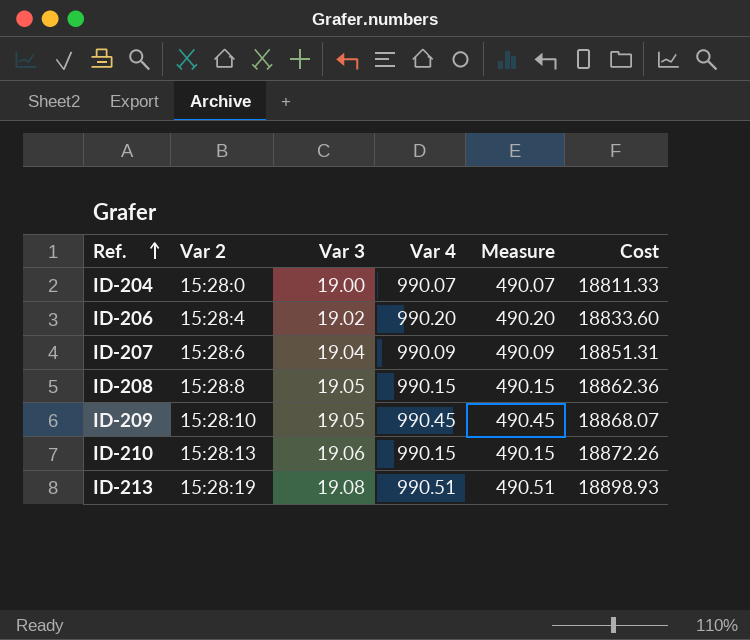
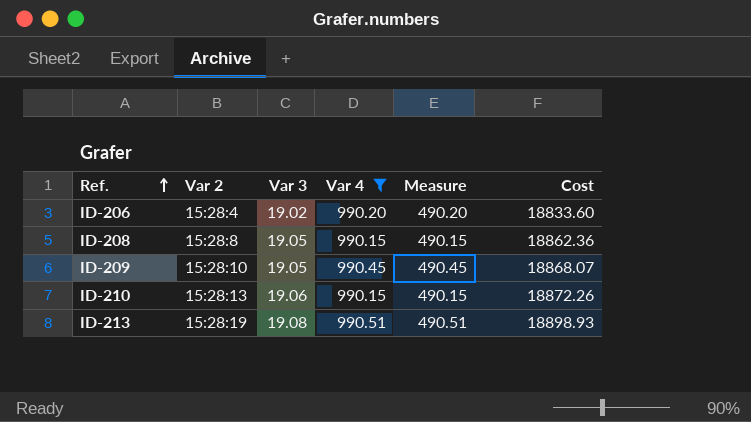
filter: none -> Var 4 >= 990.15

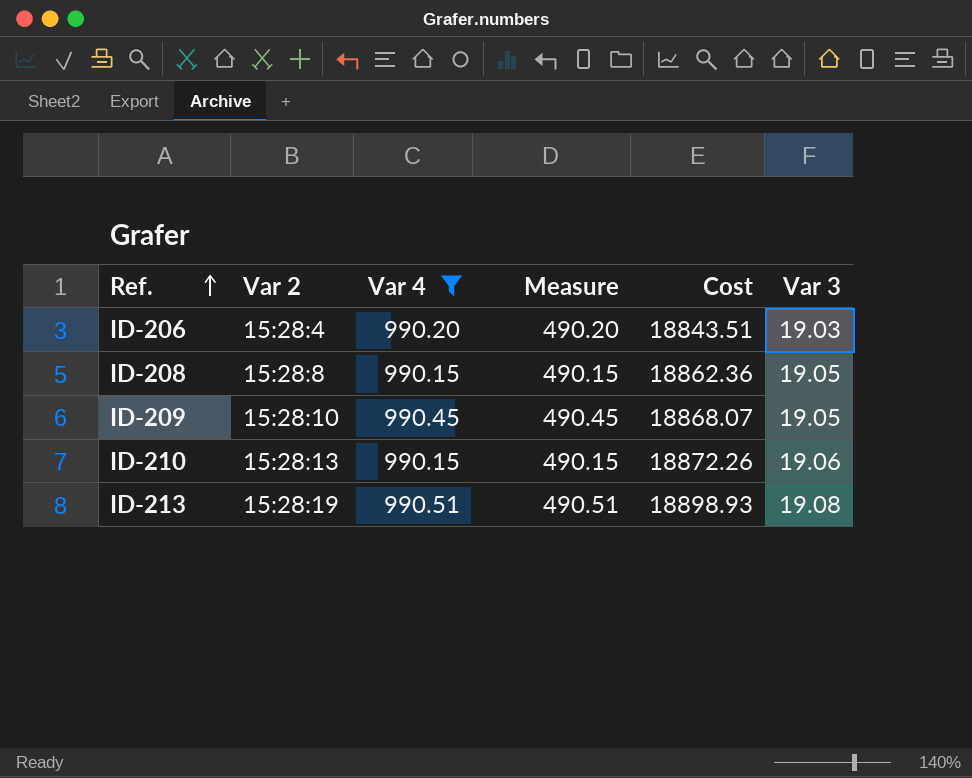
column Var 3 | position: 3 -> 6
ID-206 | Cost: 18833.60 -> 18843.51
ID-206 | Var 3: 19.02 -> 19.03

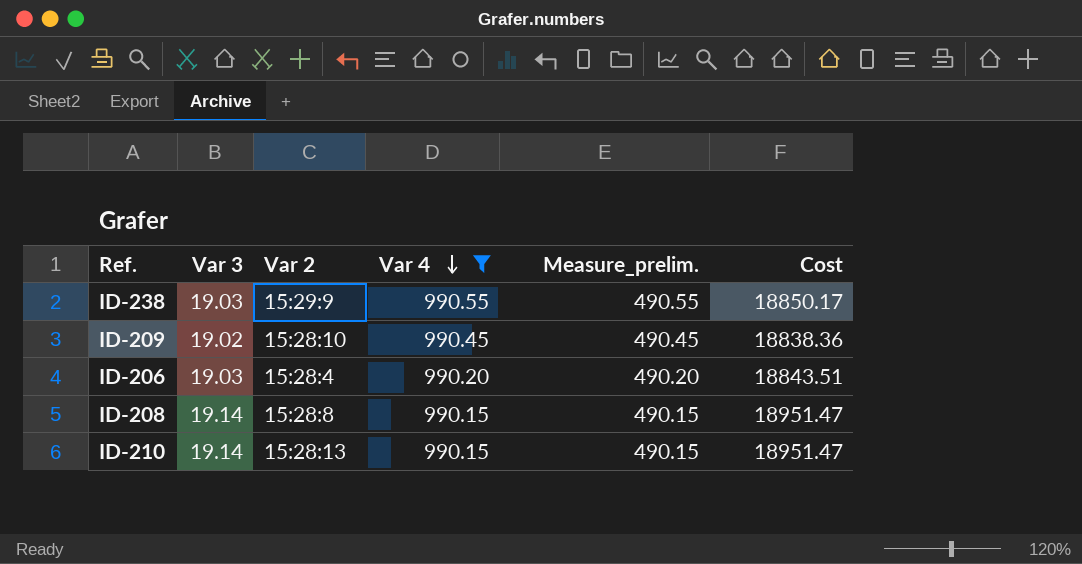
row order: Ref. ascending -> Var 4 descending
column Var 3 | position: 6 -> 2
column name: Measure -> Measure_prelim.
row ID-213: 15:28:19 | 990.51 | 490.51 | 18898.93 | 19.08 -> none
row ID-238: none -> 19.03 | 15:29:9 | 990.55 | 490.55 | 18850.17
ID-209 | Var 3: 19.05 -> 19.02
ID-209 | Cost: 18868.07 -> 18838.36
ID-208 | Var 3: 19.05 -> 19.14
ID-208 | Cost: 18862.36 -> 18951.47
ID-210 | Var 3: 19.06 -> 19.14
ID-210 | Cost: 18872.26 -> 18951.47

